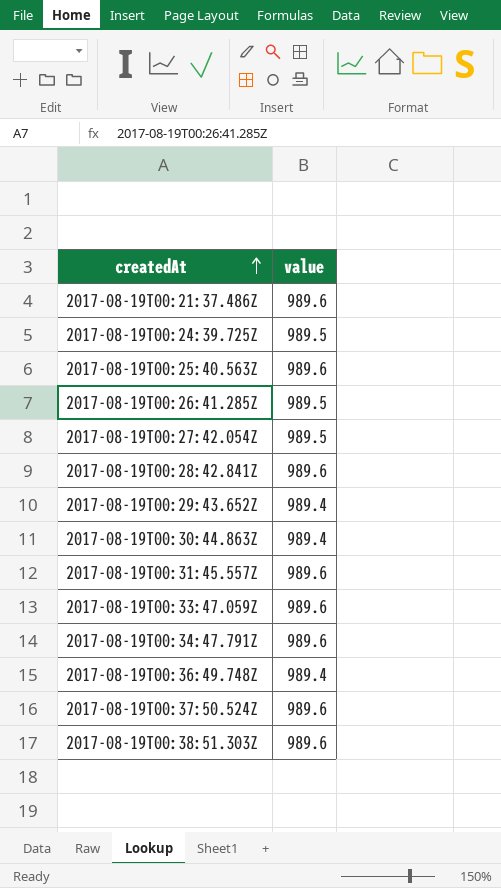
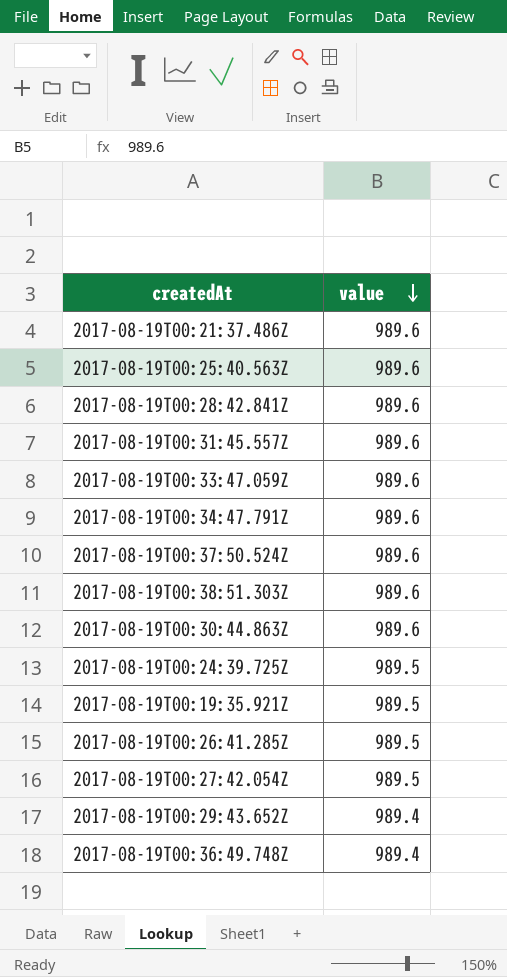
row order: createdAt ascending -> value descending
2017-08-19T00:30:44.863Z | value: 989.4 -> 989.6
row 2017-08-19T00:19:35.921Z: none -> 989.5

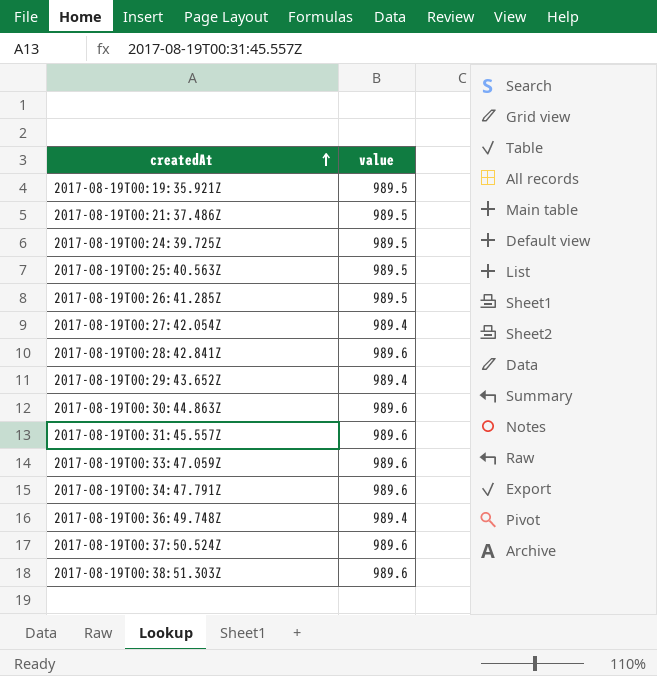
row order: value descending -> createdAt ascending
2017-08-19T00:21:37.486Z | value: 989.6 -> 989.5
2017-08-19T00:25:40.563Z | value: 989.6 -> 989.5
2017-08-19T00:27:42.054Z | value: 989.5 -> 989.4

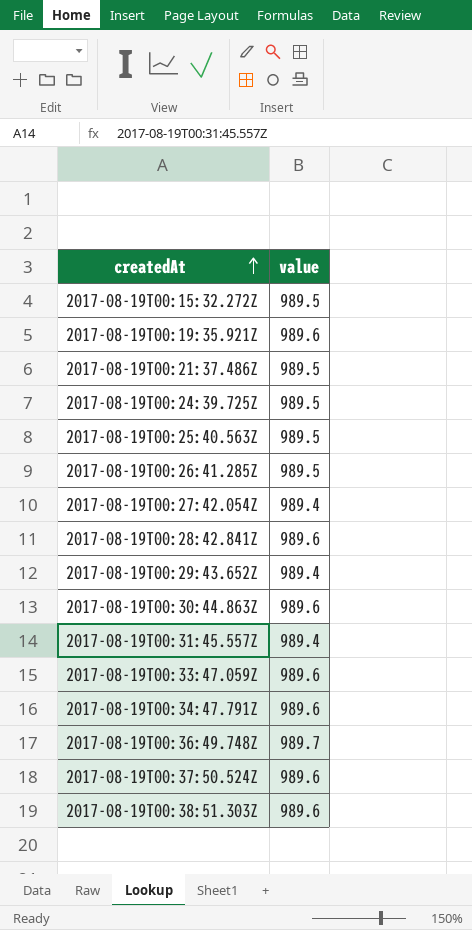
row 2017-08-19T00:15:32.272Z: none -> 989.5
2017-08-19T00:19:35.921Z | value: 989.5 -> 989.6
2017-08-19T00:31:45.557Z | value: 989.6 -> 989.4
2017-08-19T00:36:49.748Z | value: 989.4 -> 989.7

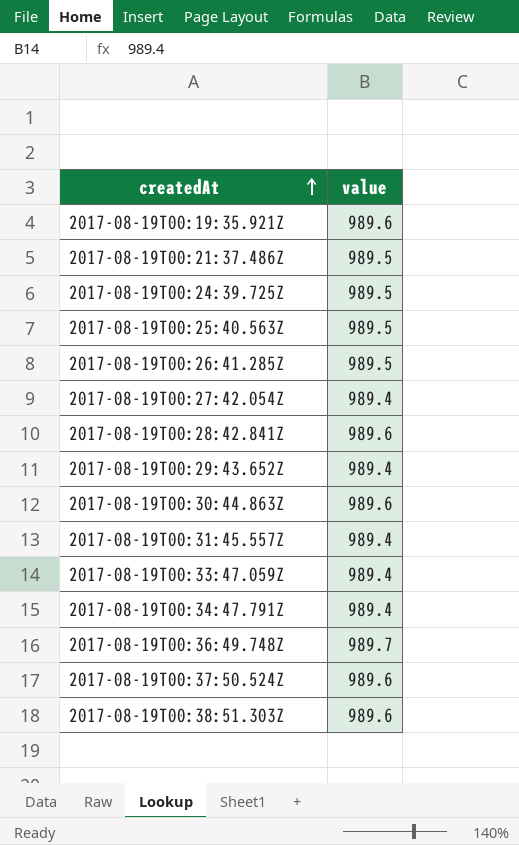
row 2017-08-19T00:15:32.272Z: 989.5 -> none
2017-08-19T00:33:47.059Z | value: 989.6 -> 989.4
2017-08-19T00:34:47.791Z | value: 989.6 -> 989.4

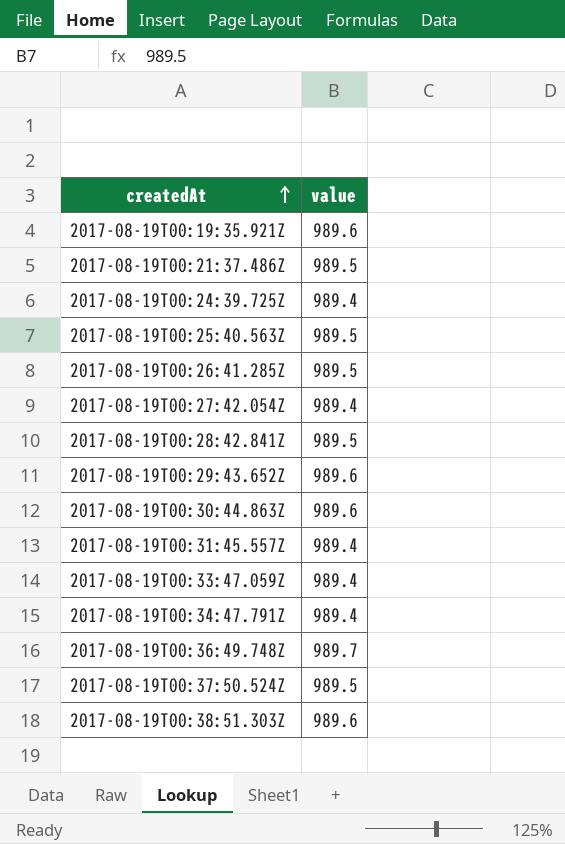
2017-08-19T00:24:39.725Z | value: 989.5 -> 989.4
2017-08-19T00:28:42.841Z | value: 989.6 -> 989.5
2017-08-19T00:29:43.652Z | value: 989.4 -> 989.6
2017-08-19T00:37:50.524Z | value: 989.6 -> 989.5

